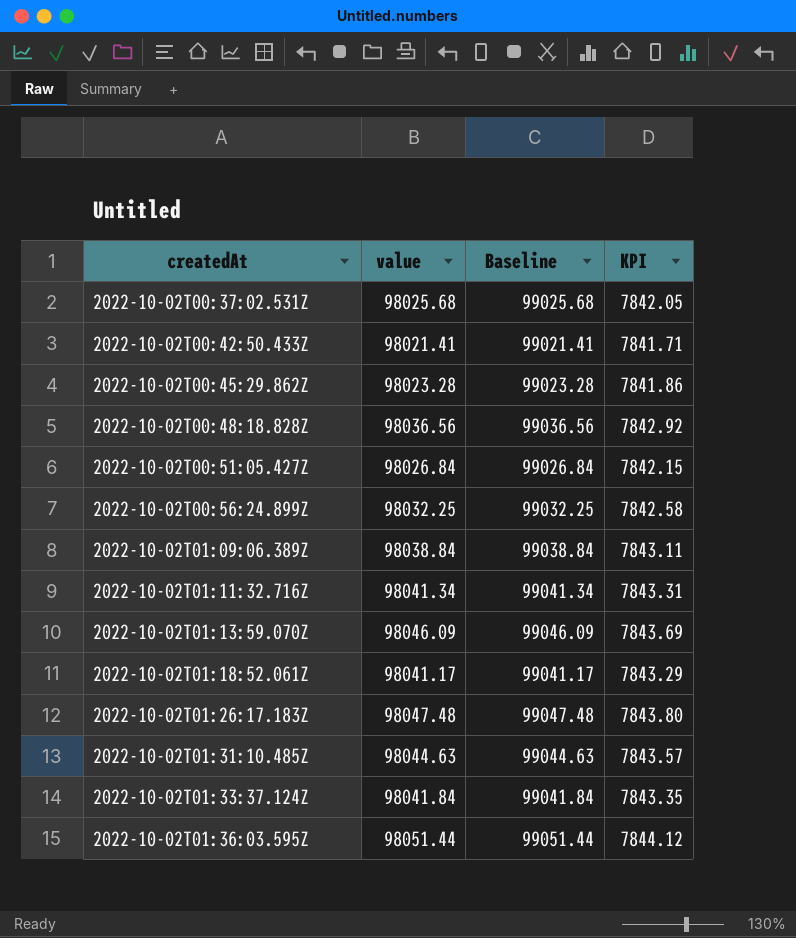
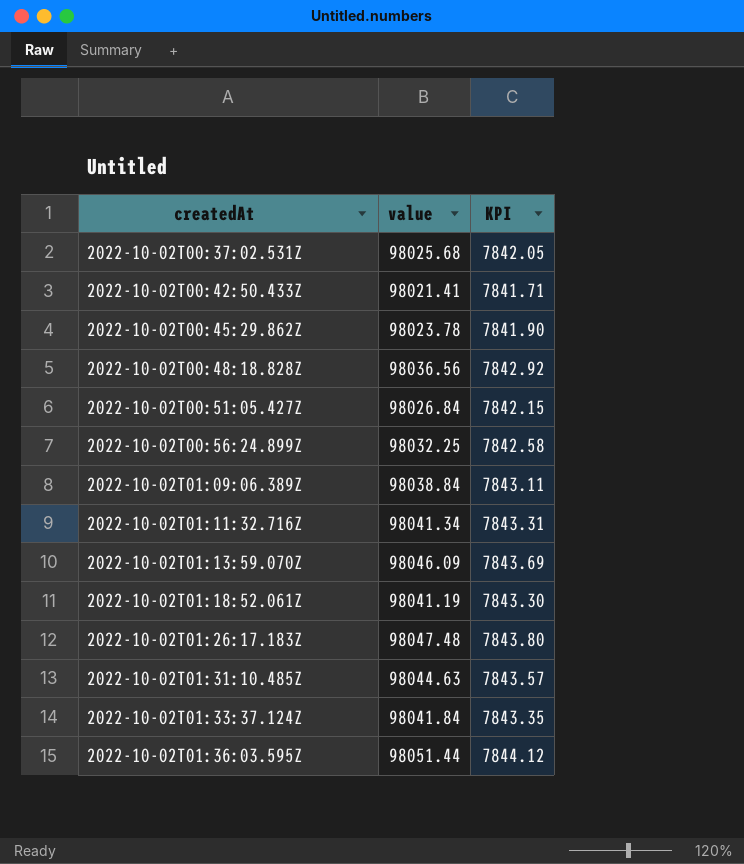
column Baseline | formula: [value] + 1000 -> none
2022-10-02T00:45:29.862Z | value: 98023.28 -> 98023.78
2022-10-02T00:45:29.862Z | KPI: 7841.86 -> 7841.90
2022-10-02T01:18:52.061Z | value: 98041.17 -> 98041.19
2022-10-02T01:18:52.061Z | KPI: 7843.29 -> 7843.30

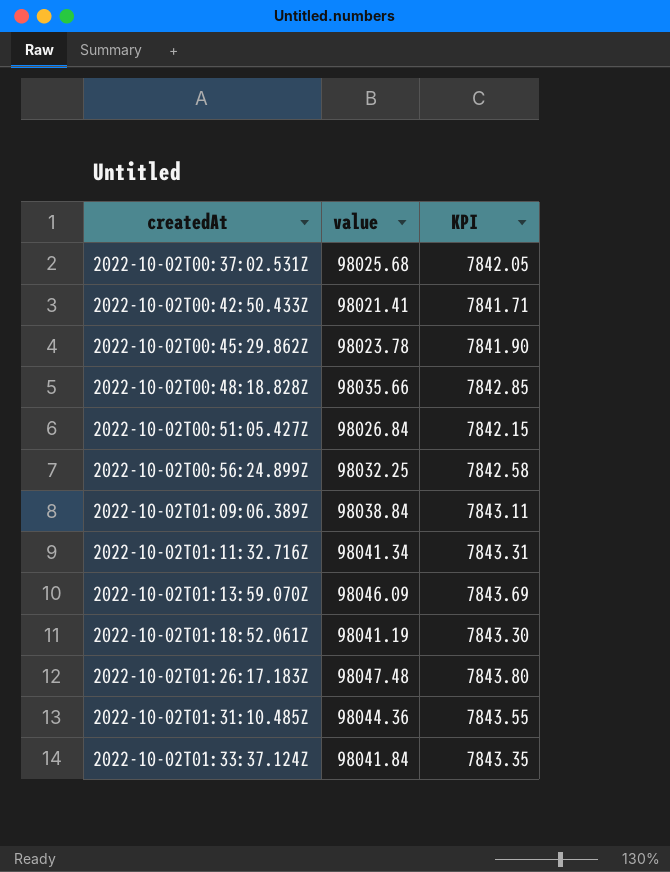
row 2022-10-02T01:36:03.595Z: 98051.44 | 7844.12 -> none
2022-10-02T00:48:18.828Z | value: 98036.56 -> 98035.66
2022-10-02T00:48:18.828Z | KPI: 7842.92 -> 7842.85
2022-10-02T01:31:10.485Z | value: 98044.63 -> 98044.36
2022-10-02T01:31:10.485Z | KPI: 7843.57 -> 7843.55

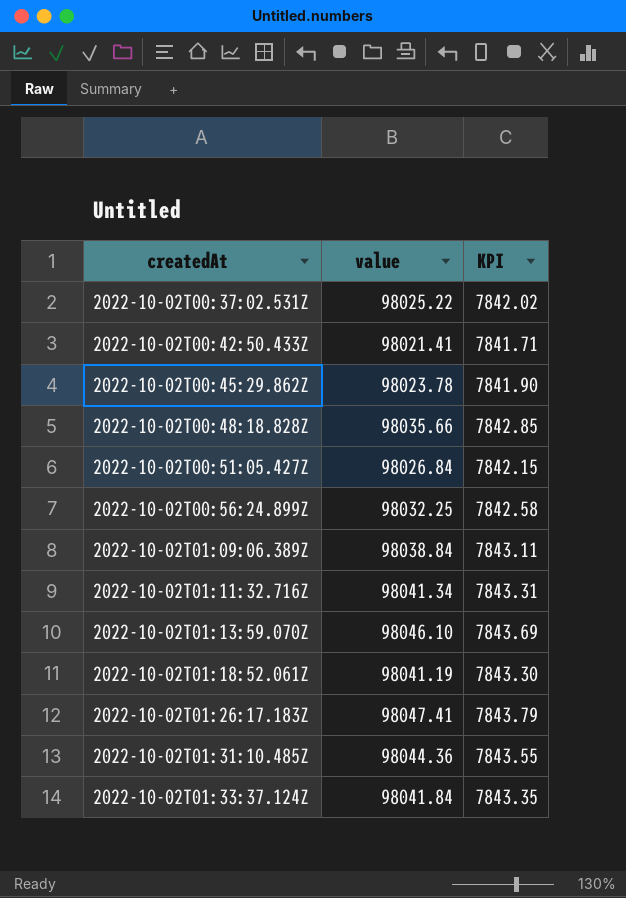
2022-10-02T00:37:02.531Z | value: 98025.68 -> 98025.22
2022-10-02T00:37:02.531Z | KPI: 7842.05 -> 7842.02
2022-10-02T01:13:59.070Z | value: 98046.09 -> 98046.10
2022-10-02T01:26:17.183Z | value: 98047.48 -> 98047.41
2022-10-02T01:26:17.183Z | KPI: 7843.80 -> 7843.79

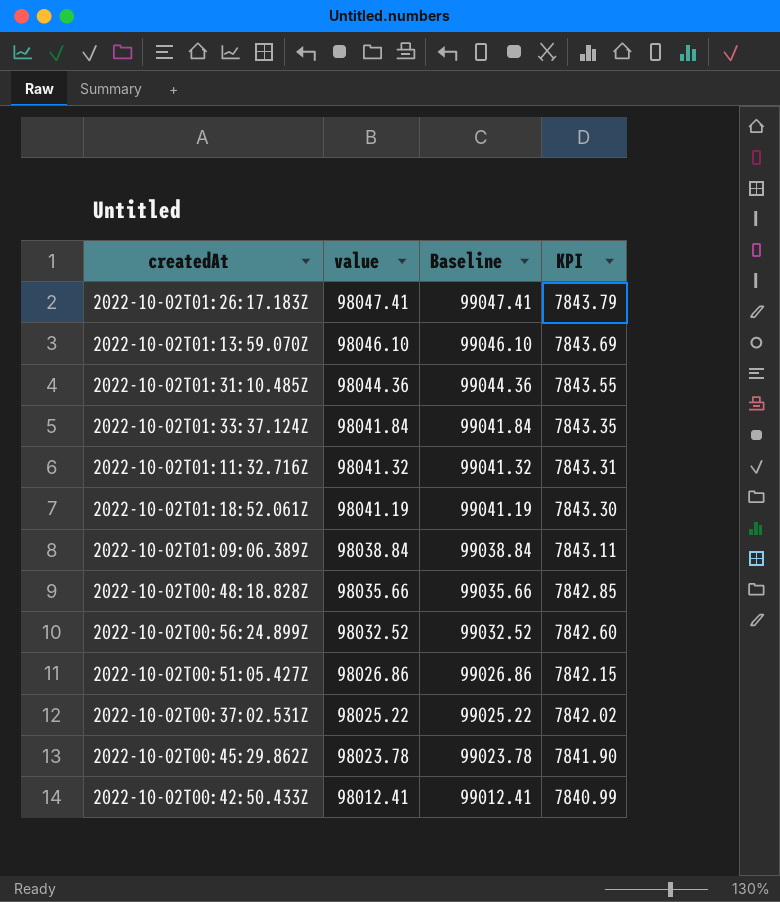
row order: createdAt ascending -> value descending
column Baseline | formula: none -> [value] + 1000
2022-10-02T01:11:32.716Z | value: 98041.34 -> 98041.32
2022-10-02T00:56:24.899Z | value: 98032.25 -> 98032.52
2022-10-02T00:56:24.899Z | KPI: 7842.58 -> 7842.60
2022-10-02T00:51:05.427Z | value: 98026.84 -> 98026.86
2022-10-02T00:42:50.433Z | value: 98021.41 -> 98012.41
2022-10-02T00:42:50.433Z | KPI: 7841.71 -> 7840.99

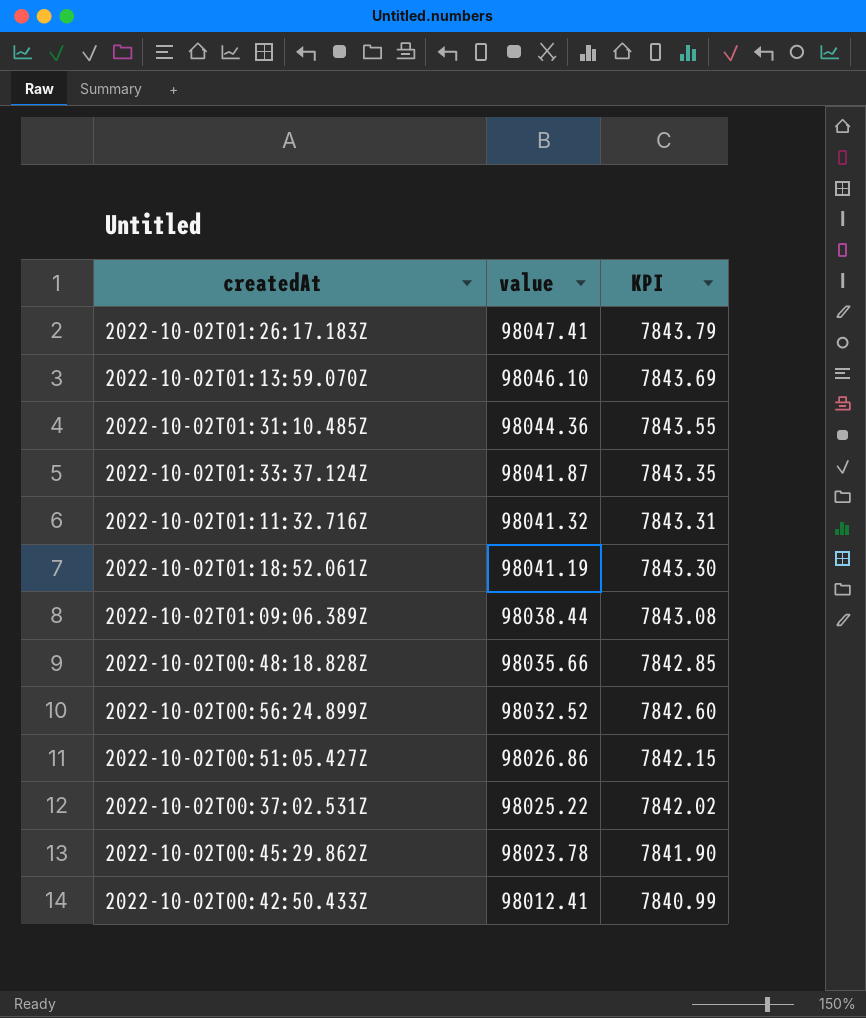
column Baseline | formula: [value] + 1000 -> none
2022-10-02T01:33:37.124Z | value: 98041.84 -> 98041.87
2022-10-02T01:09:06.389Z | value: 98038.84 -> 98038.44
2022-10-02T01:09:06.389Z | KPI: 7843.11 -> 7843.08

